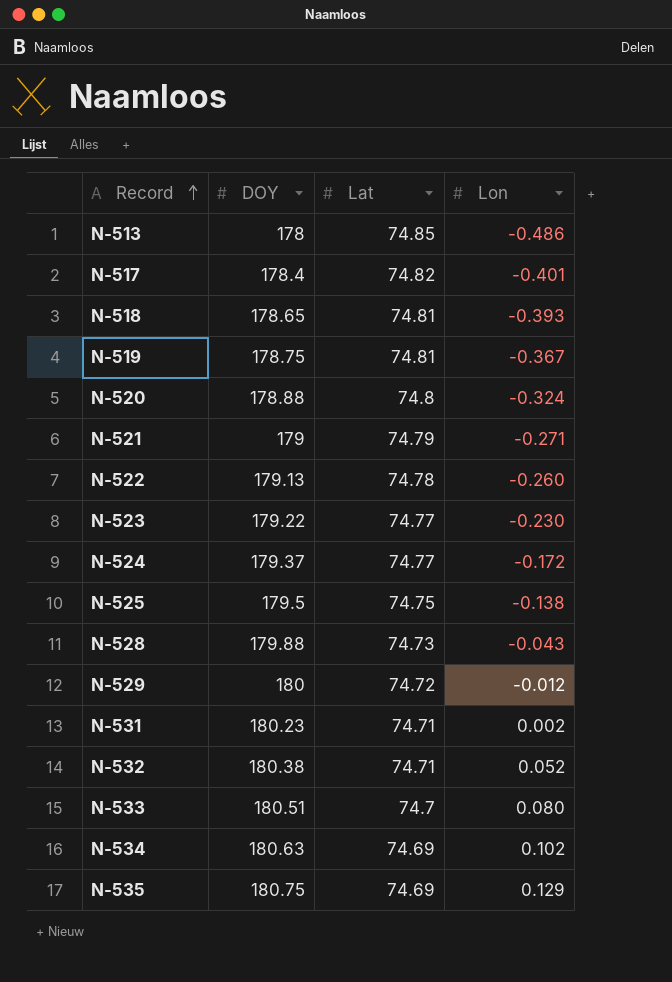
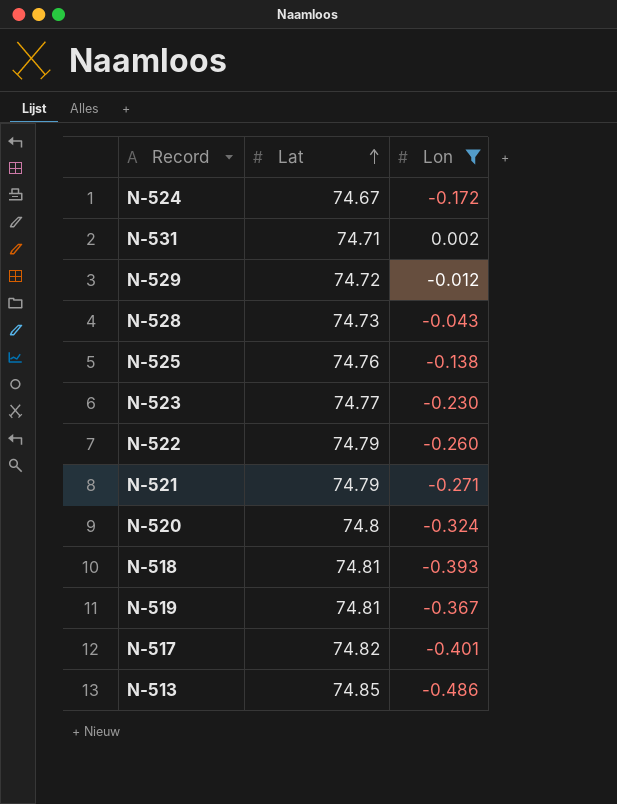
filter: none -> Lon <= 0.002
row order: Record ascending -> Lat ascending
column DOY | position: 2 -> none
N-524 | Lat: 74.77 -> 74.67
N-525 | Lat: 74.75 -> 74.76
N-522 | Lat: 74.78 -> 74.79

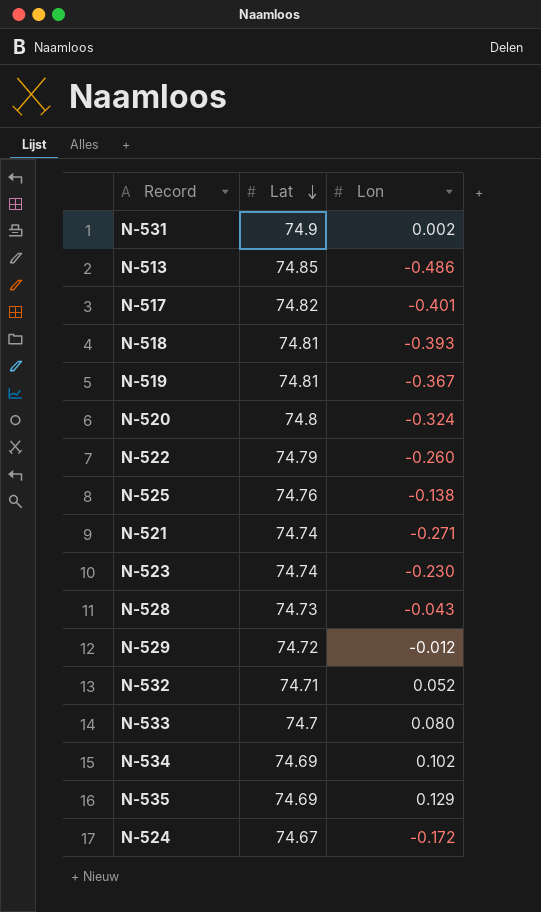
filter: Lon <= 0.002 -> none
row order: Lat ascending -> Lat descending
N-531 | Lat: 74.71 -> 74.9
N-521 | Lat: 74.79 -> 74.74
N-523 | Lat: 74.77 -> 74.74

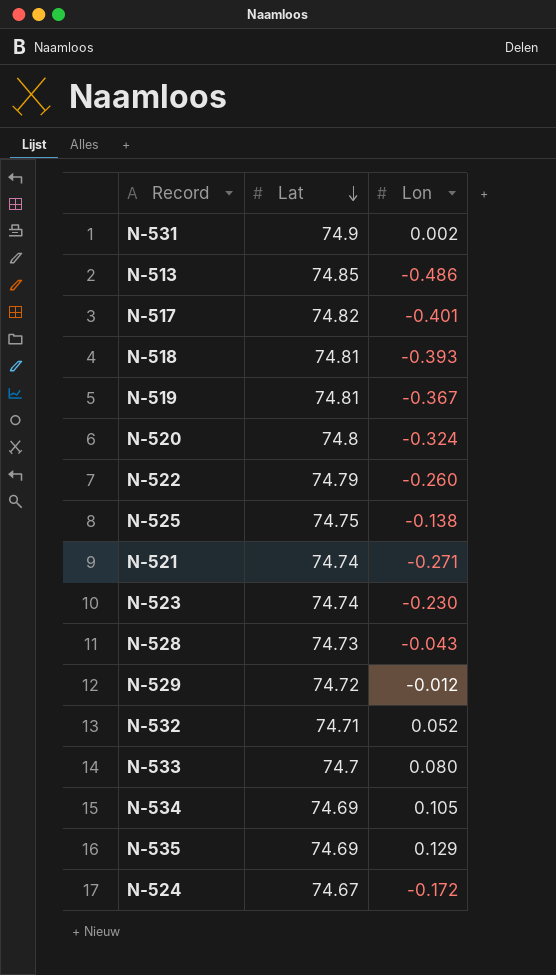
N-525 | Lat: 74.76 -> 74.75
N-534 | Lon: 0.102 -> 0.105

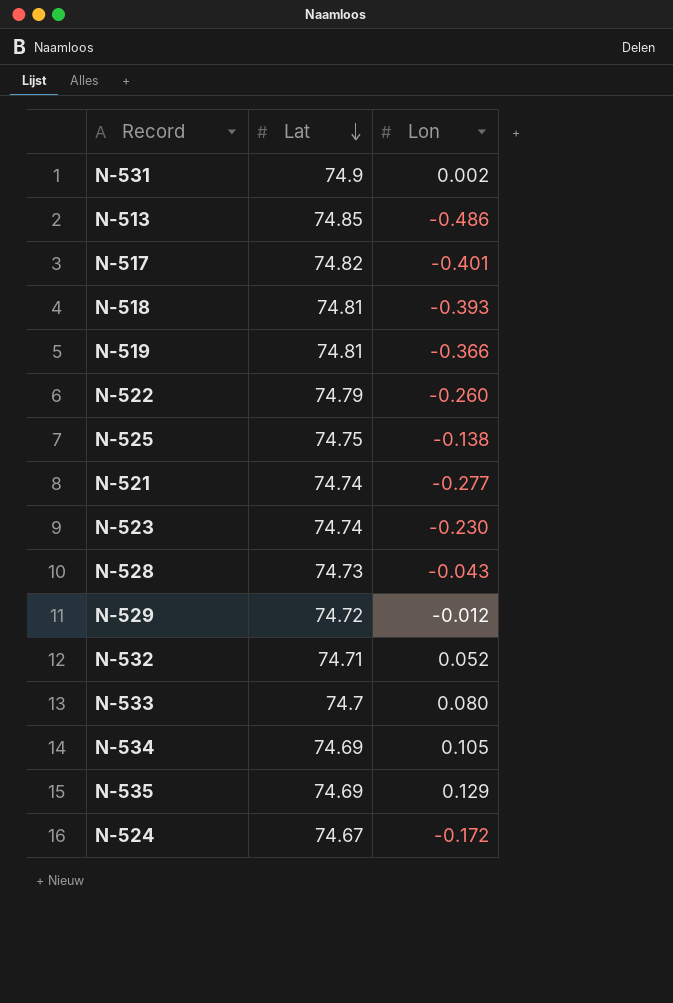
row N-520: 74.8 | -0.324 -> none
N-519 | Lon: -0.367 -> -0.366
N-521 | Lon: -0.271 -> -0.277

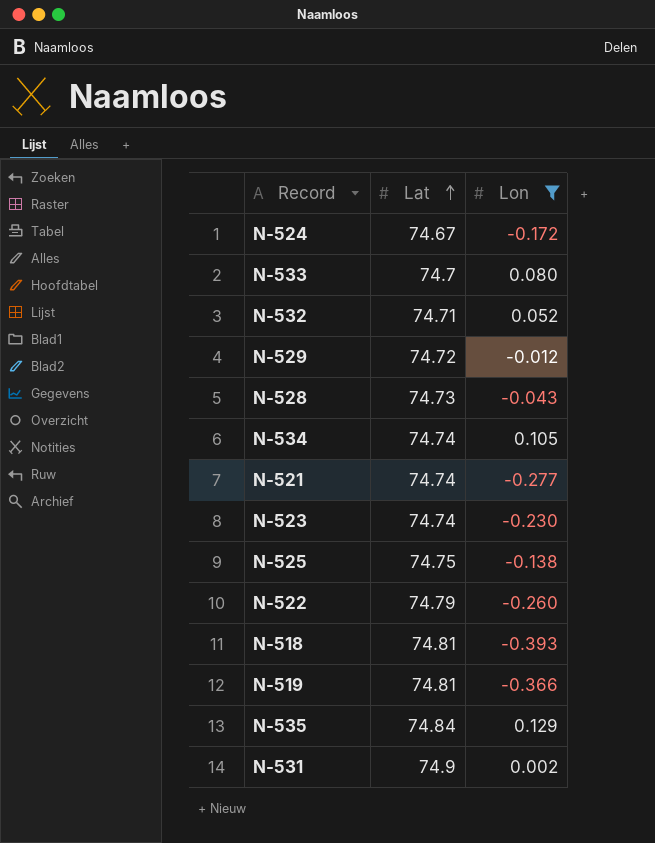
filter: none -> Lon >= -0.393
row order: Lat descending -> Lat ascending
N-534 | Lat: 74.69 -> 74.74
N-535 | Lat: 74.69 -> 74.84

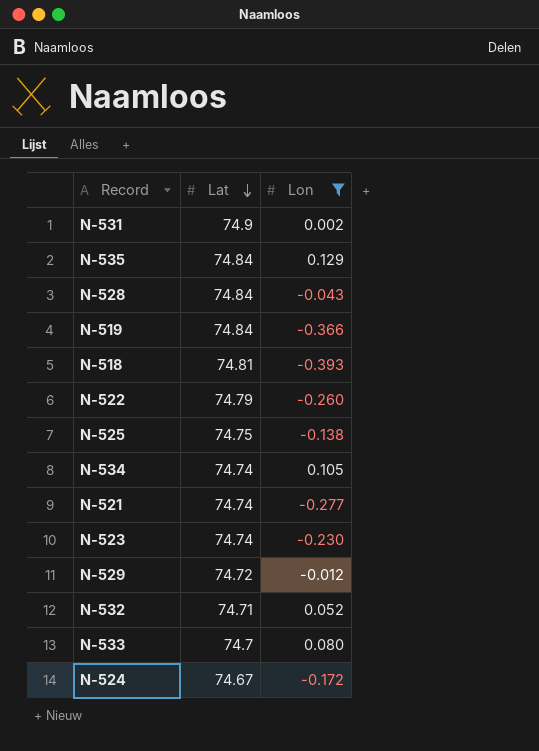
row order: Lat ascending -> Lat descending
N-528 | Lat: 74.73 -> 74.84
N-519 | Lat: 74.81 -> 74.84

